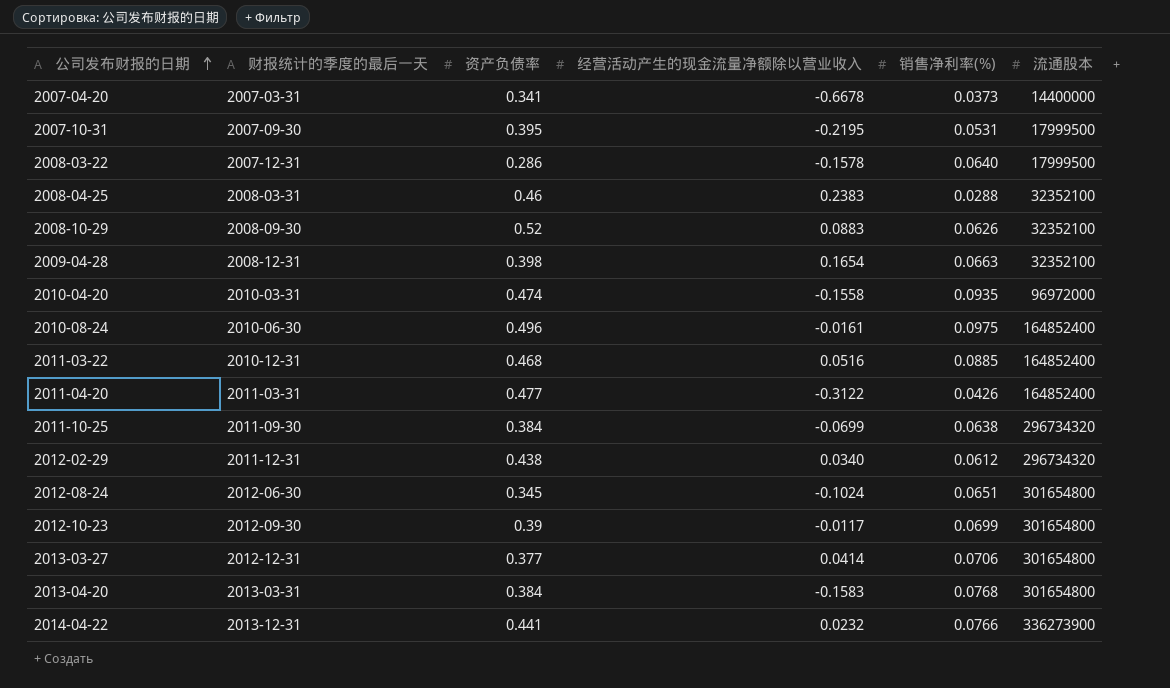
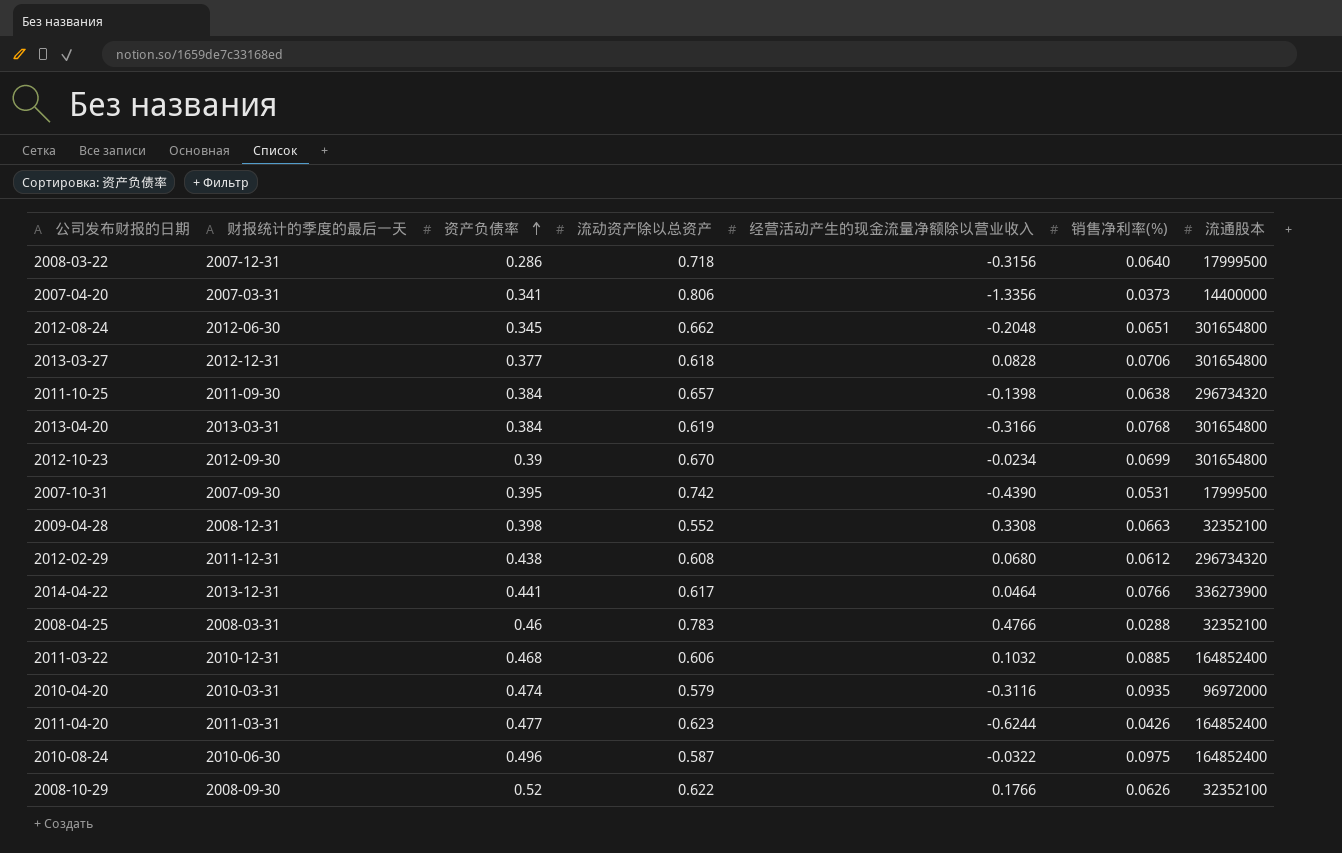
row order: 公司发布财报的日期 ascending -> 资产负债率 ascending
column 流动资产除以总资产 | position: none -> 4
2008-03-22 | 经营活动产生的现金流量净额除以营业收入: -0.1578 -> -0.3156
2007-04-20 | 经营活动产生的现金流量净额除以营业收入: -0.6678 -> -1.3356
2012-08-24 | 经营活动产生的现金流量净额除以营业收入: -0.1024 -> -0.2048
2013-03-27 | 经营活动产生的现金流量净额除以营业收入: 0.0414 -> 0.0828
2011-10-25 | 经营活动产生的现金流量净额除以营业收入: -0.0699 -> -0.1398
2013-04-20 | 经营活动产生的现金流量净额除以营业收入: -0.1583 -> -0.3166
2012-10-23 | 经营活动产生的现金流量净额除以营业收入: -0.0117 -> -0.0234
2007-10-31 | 经营活动产生的现金流量净额除以营业收入: -0.2195 -> -0.4390
2009-04-28 | 经营活动产生的现金流量净额除以营业收入: 0.1654 -> 0.3308
2012-02-29 | 经营活动产生的现金流量净额除以营业收入: 0.0340 -> 0.0680
2014-04-22 | 经营活动产生的现金流量净额除以营业收入: 0.0232 -> 0.0464
2008-04-25 | 经营活动产生的现金流量净额除以营业收入: 0.2383 -> 0.4766
2011-03-22 | 经营活动产生的现金流量净额除以营业收入: 0.0516 -> 0.1032
2010-04-20 | 经营活动产生的现金流量净额除以营业收入: -0.1558 -> -0.3116
2011-04-20 | 经营活动产生的现金流量净额除以营业收入: -0.3122 -> -0.6244
2010-08-24 | 经营活动产生的现金流量净额除以营业收入: -0.0161 -> -0.0322
2008-10-29 | 经营活动产生的现金流量净额除以营业收入: 0.0883 -> 0.1766

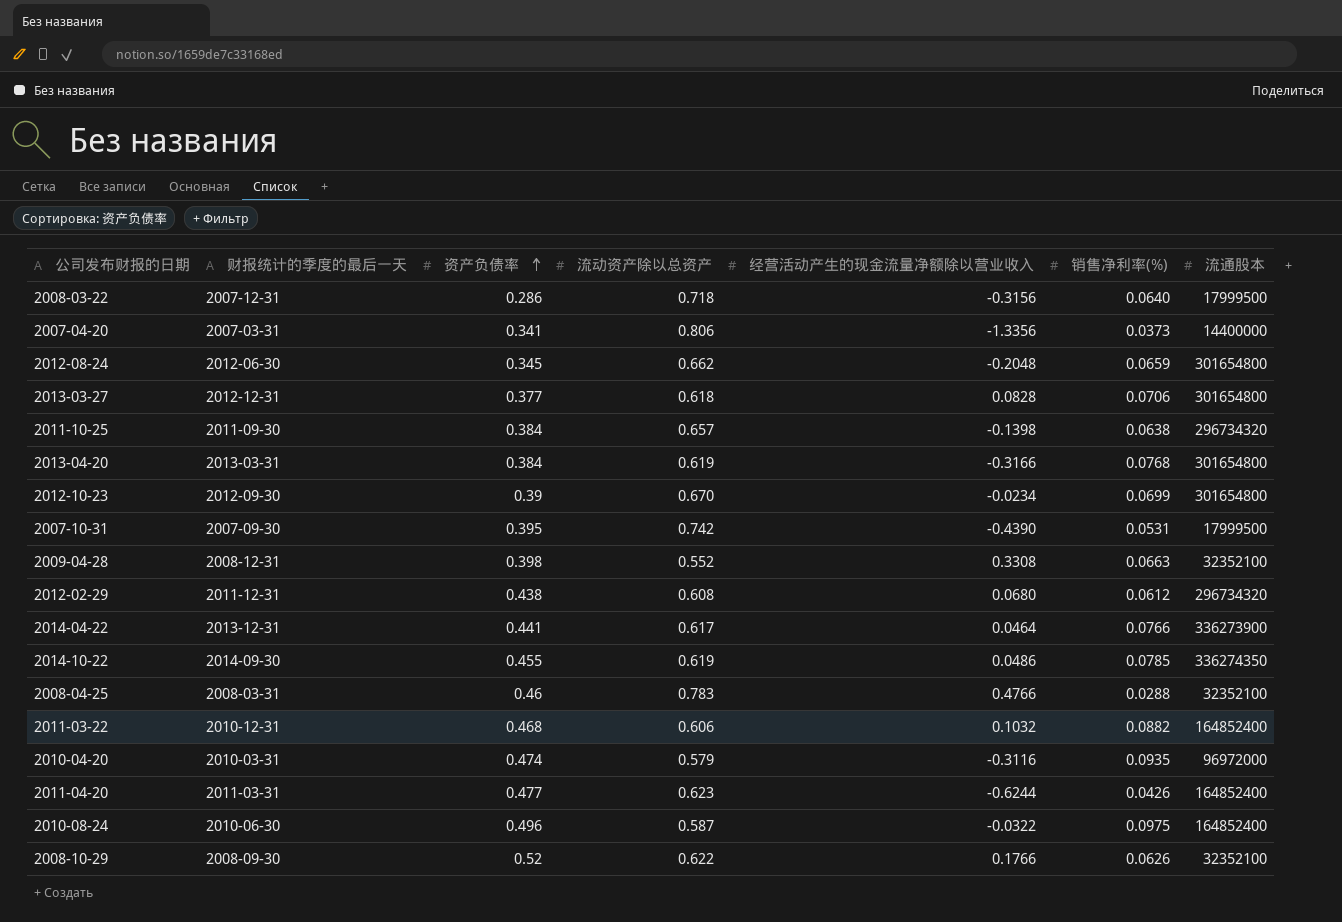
2012-08-24 | 销售净利率(%): 0.0651 -> 0.0659
row 2014-10-22: none -> 2014-09-30 | 0.455 | 0.619 | 0.0486 | 0.0785 | 336274350
2011-03-22 | 销售净利率(%): 0.0885 -> 0.0882

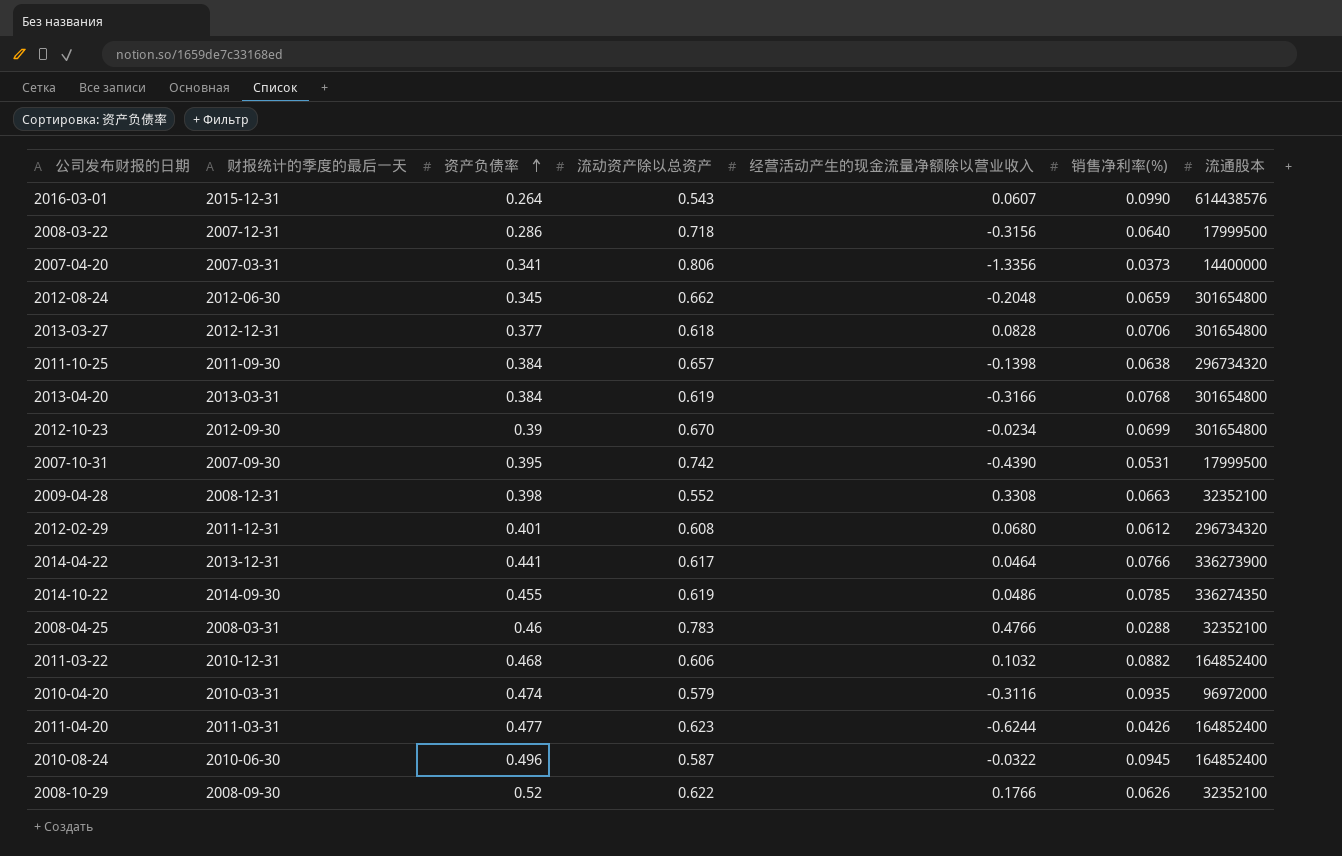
row 2016-03-01: none -> 2015-12-31 | 0.264 | 0.543 | 0.0607 | 0.0990 | 614438576
2012-02-29 | 资产负债率: 0.438 -> 0.401
2010-08-24 | 销售净利率(%): 0.0975 -> 0.0945

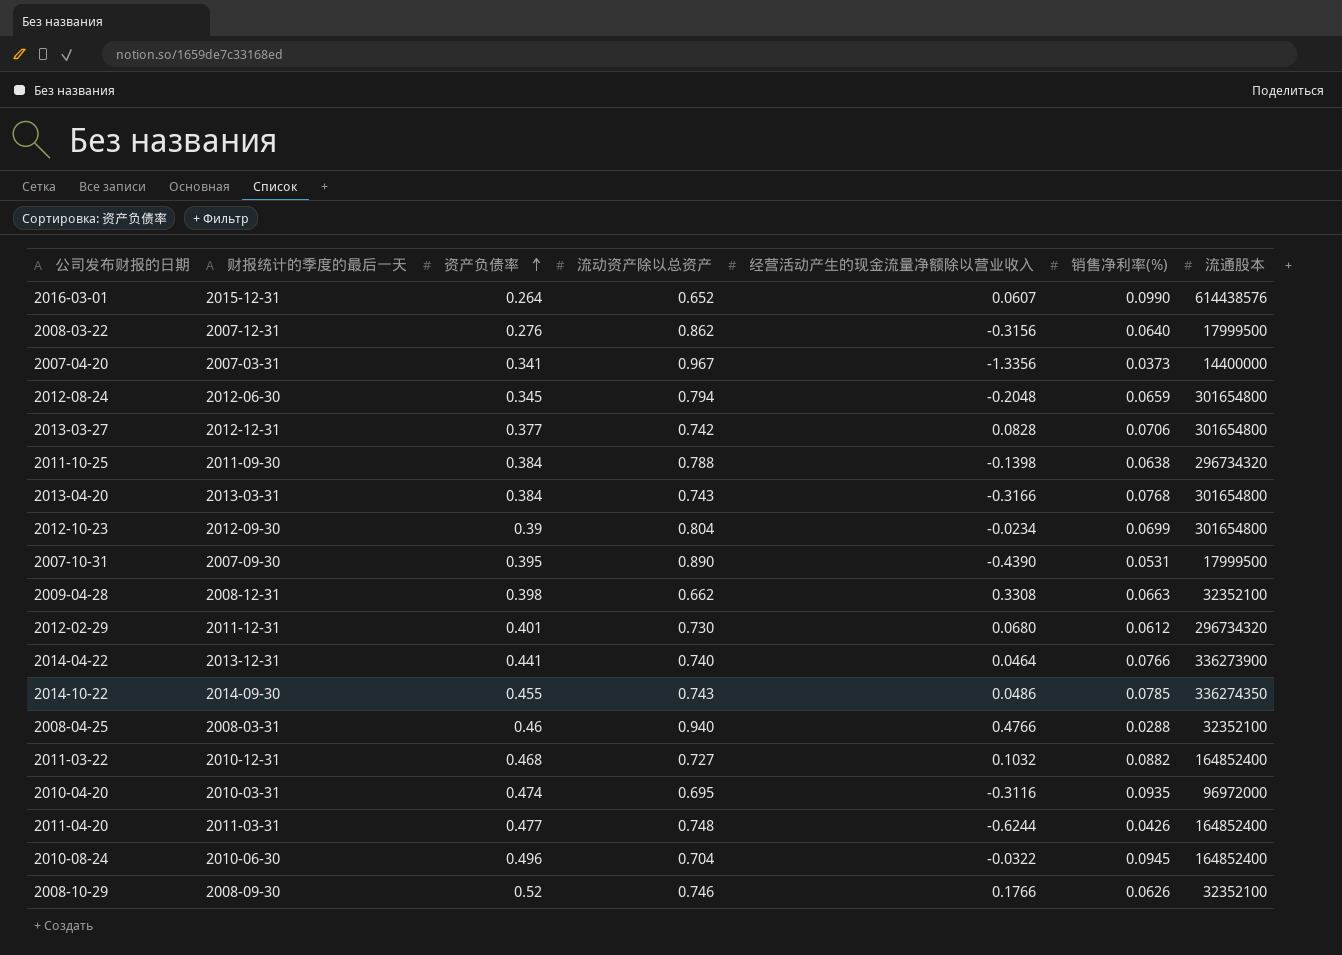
2016-03-01 | 流动资产除以总资产: 0.543 -> 0.652
2008-03-22 | 资产负债率: 0.286 -> 0.276
2008-03-22 | 流动资产除以总资产: 0.718 -> 0.862
2007-04-20 | 流动资产除以总资产: 0.806 -> 0.967
2012-08-24 | 流动资产除以总资产: 0.662 -> 0.794
2013-03-27 | 流动资产除以总资产: 0.618 -> 0.742
2011-10-25 | 流动资产除以总资产: 0.657 -> 0.788
2013-04-20 | 流动资产除以总资产: 0.619 -> 0.743
2012-10-23 | 流动资产除以总资产: 0.670 -> 0.804
2007-10-31 | 流动资产除以总资产: 0.742 -> 0.890
2009-04-28 | 流动资产除以总资产: 0.552 -> 0.662
2012-02-29 | 流动资产除以总资产: 0.608 -> 0.730
2014-04-22 | 流动资产除以总资产: 0.617 -> 0.740
2014-10-22 | 流动资产除以总资产: 0.619 -> 0.743
2008-04-25 | 流动资产除以总资产: 0.783 -> 0.940
2011-03-22 | 流动资产除以总资产: 0.606 -> 0.727
2010-04-20 | 流动资产除以总资产: 0.579 -> 0.695
2011-04-20 | 流动资产除以总资产: 0.623 -> 0.748
2010-08-24 | 流动资产除以总资产: 0.587 -> 0.704
2008-10-29 | 流动资产除以总资产: 0.622 -> 0.746

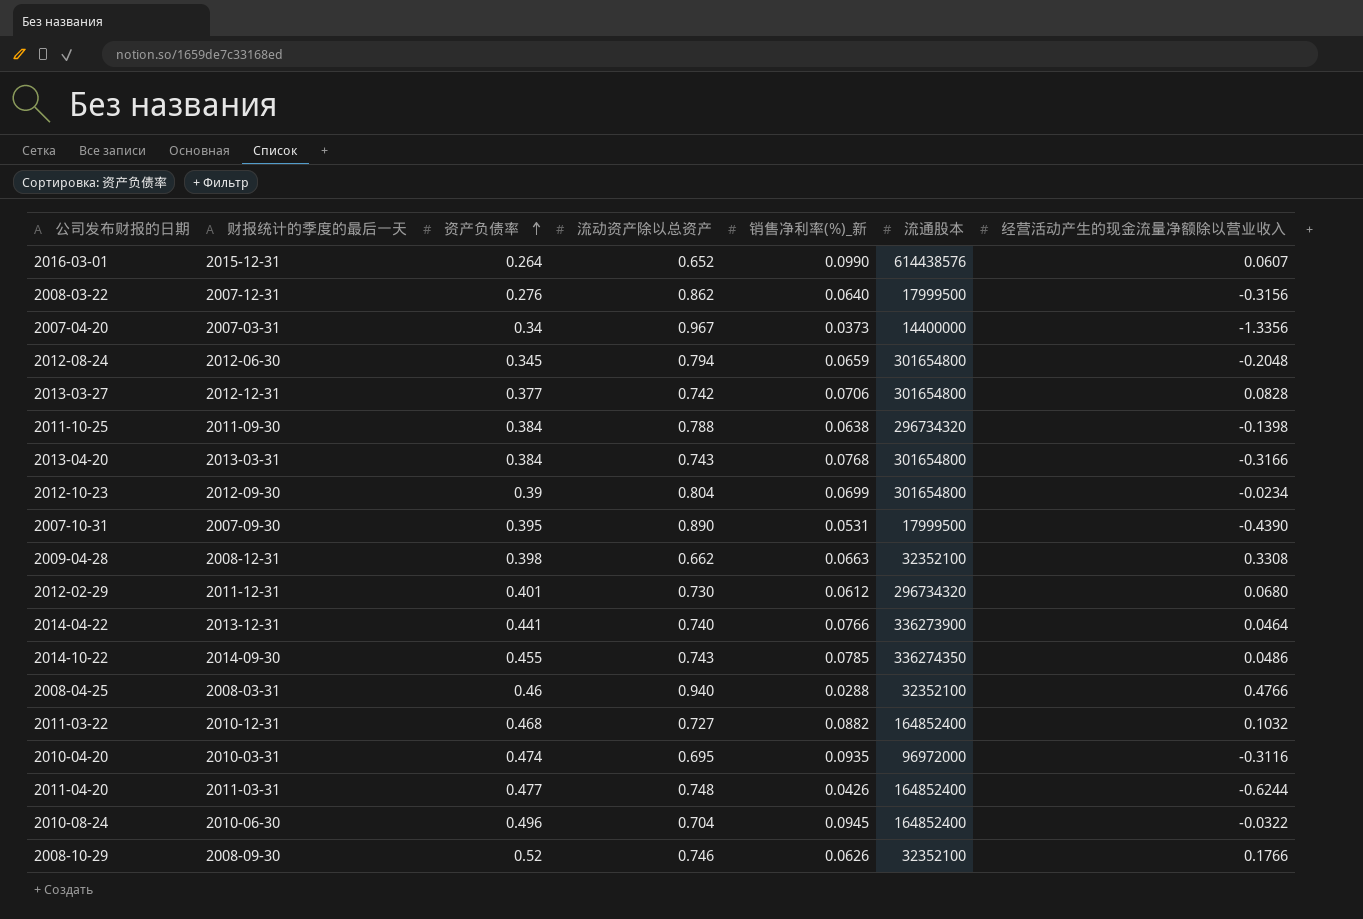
column name: 销售净利率(%) -> 销售净利率(%)_新
column 经营活动产生的现金流量净额除以营业收入 | position: 5 -> 7
2007-04-20 | 资产负债率: 0.341 -> 0.34

